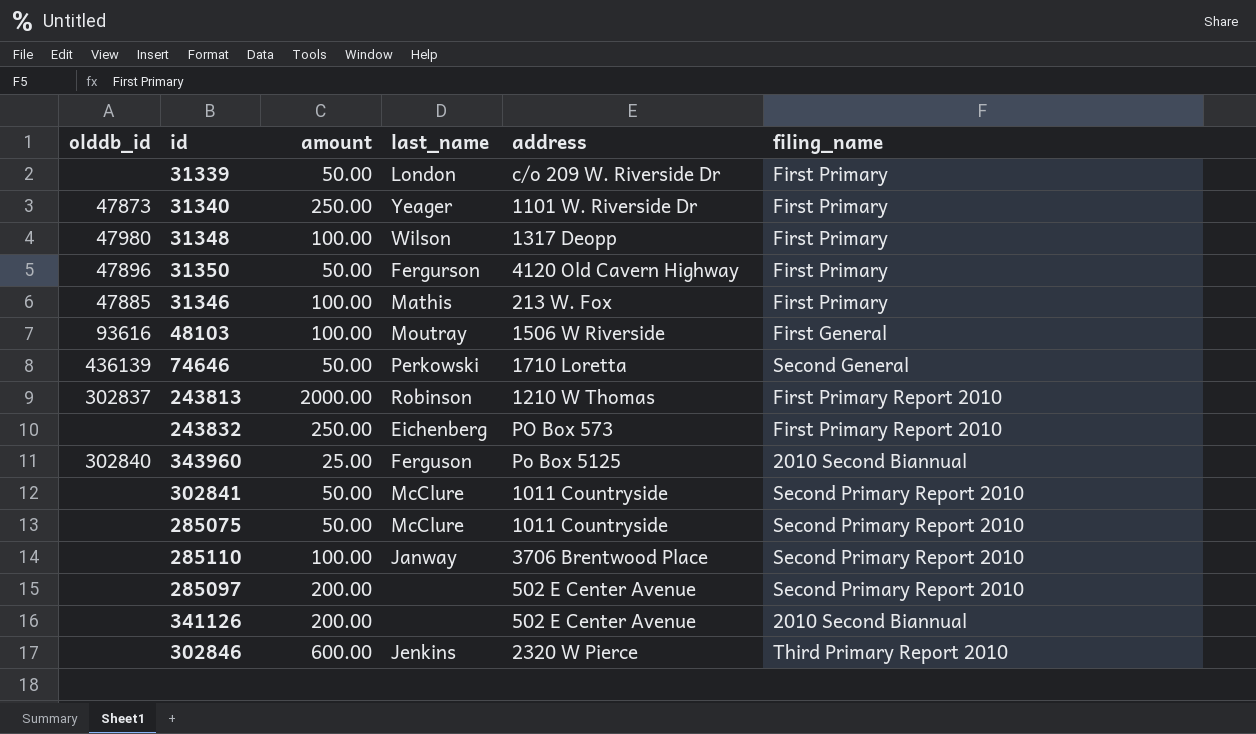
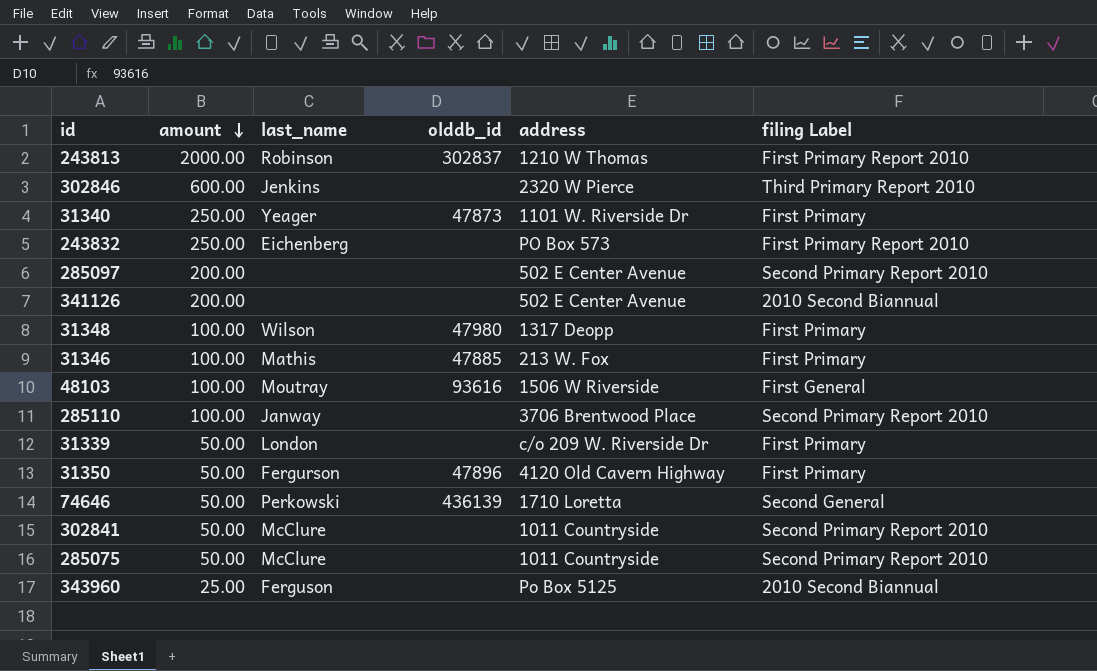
row order: none -> amount descending
column olddb_id | position: 1 -> 4
column name: filing_name -> filing Label
343960 | olddb_id: 302840 -> none

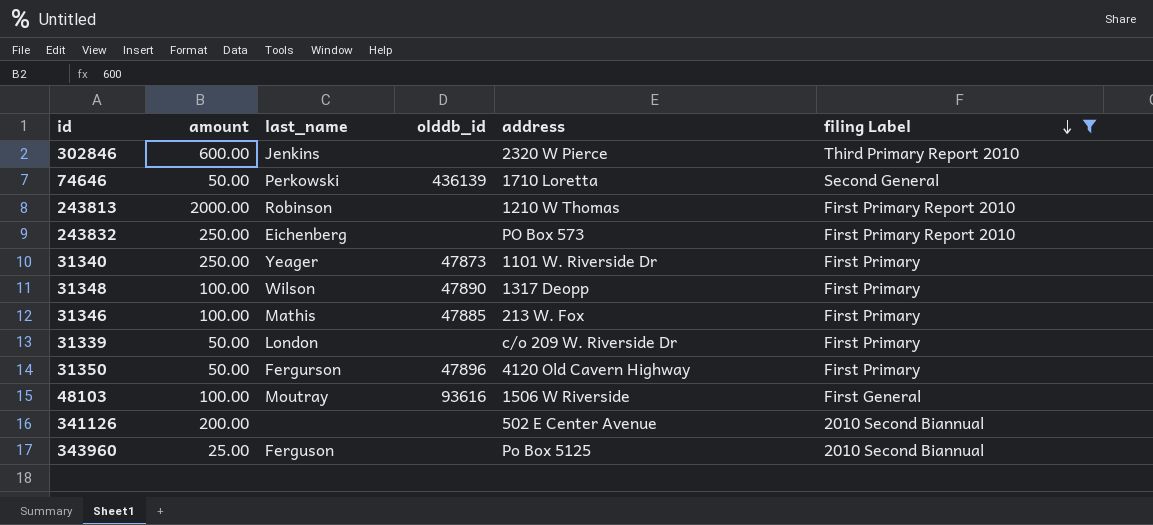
filter: none -> filing Label != Second Primary Report 2010
row order: amount descending -> filing Label descending
243813 | olddb_id: 302837 -> none
31348 | olddb_id: 47980 -> 47890

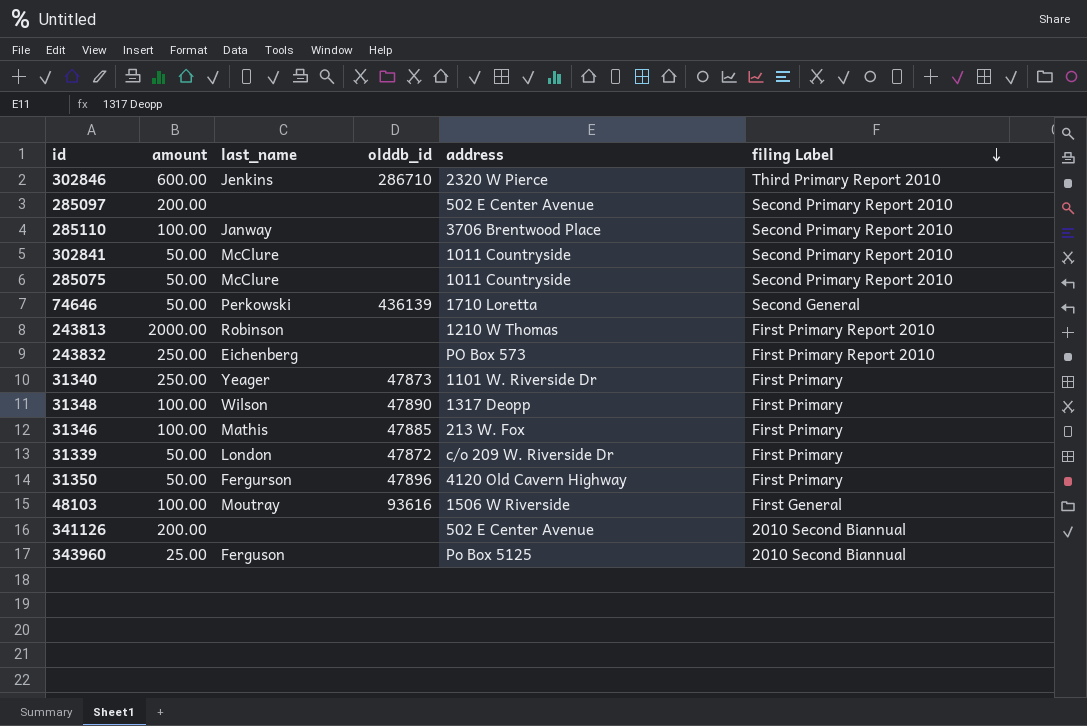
filter: filing Label != Second Primary Report 2010 -> none
302846 | olddb_id: none -> 286710
31339 | olddb_id: none -> 47872

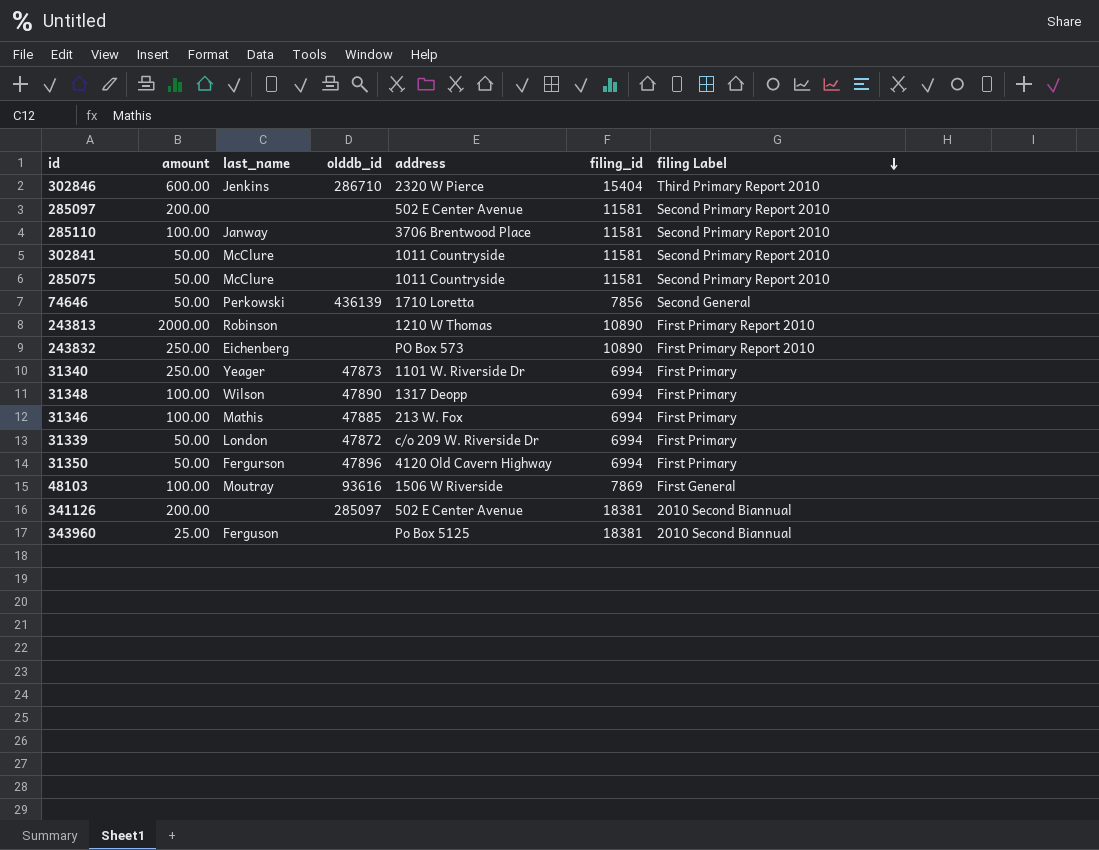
column filing_id | position: none -> 6
341126 | olddb_id: none -> 285097

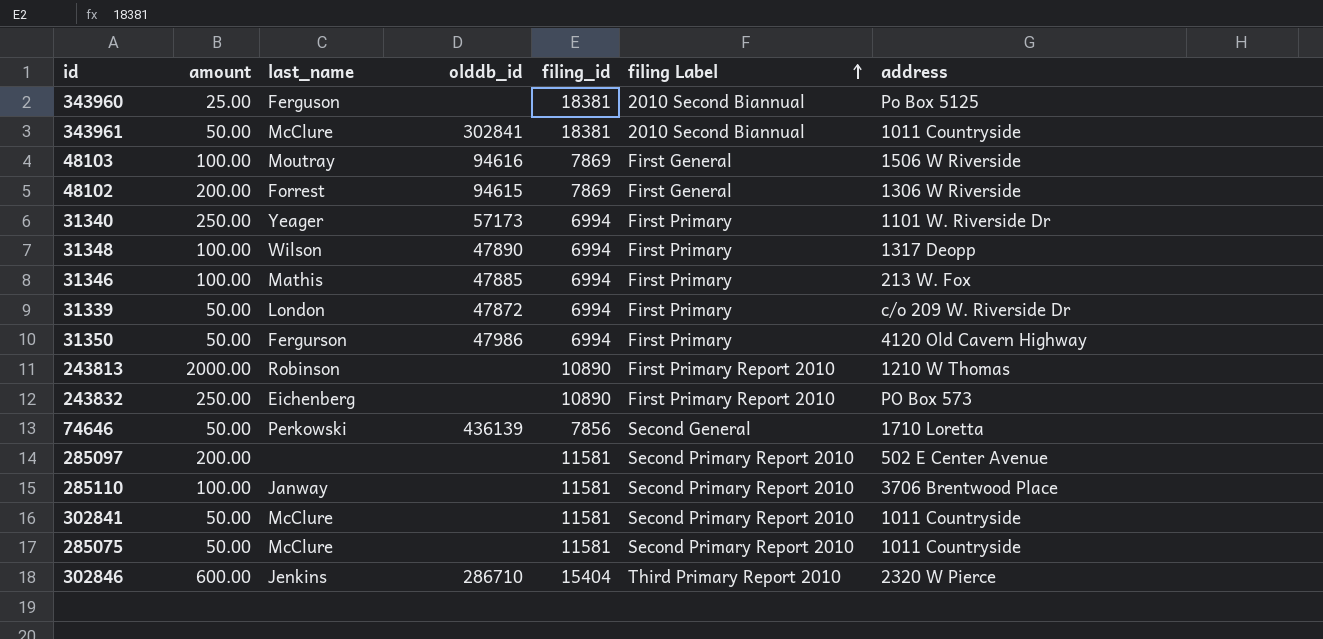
row order: filing Label descending -> filing Label ascending
column address | position: 5 -> 7
row 341126: 200.00 | none | 285097 | 502 E Center Avenue | 18381 | 2010 Second Biannual -> none
row 343961: none -> 50.00 | McClure | 302841 | 18381 | 2010 Second Biannual | 1011 Countryside
48103 | olddb_id: 93616 -> 94616
row 48102: none -> 200.00 | Forrest | 94615 | 7869 | First General | 1306 W Riverside
31340 | olddb_id: 47873 -> 57173
31350 | olddb_id: 47896 -> 47986

